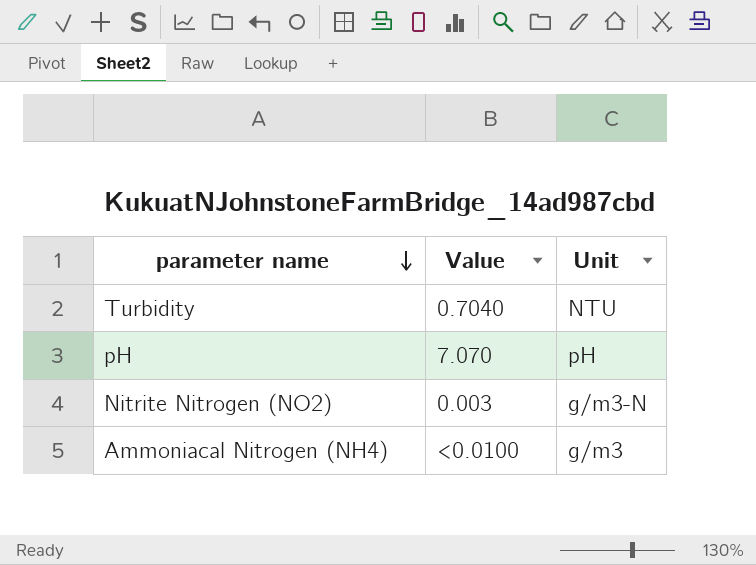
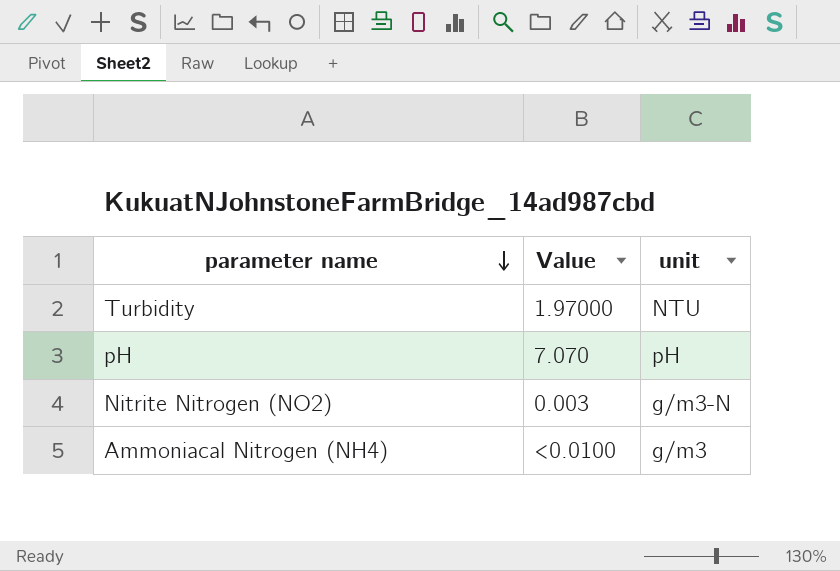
column name: Unit -> unit
Turbidity | Value: 0.7040 -> 1.97000

